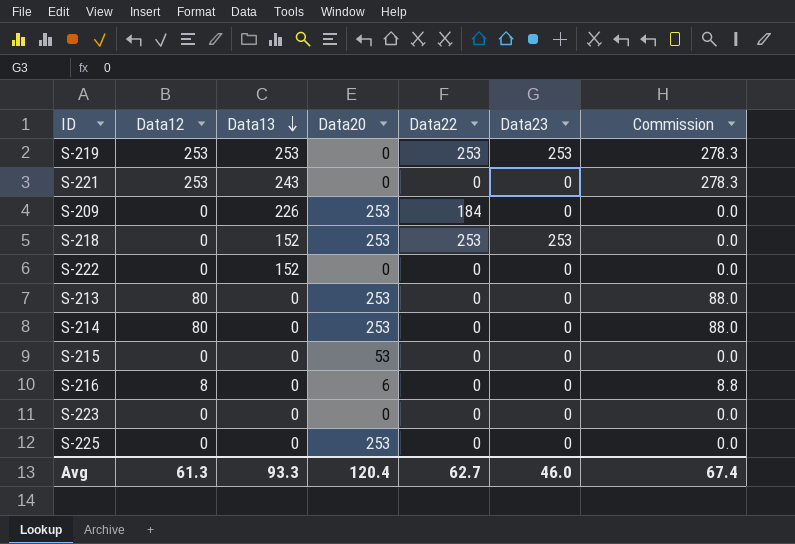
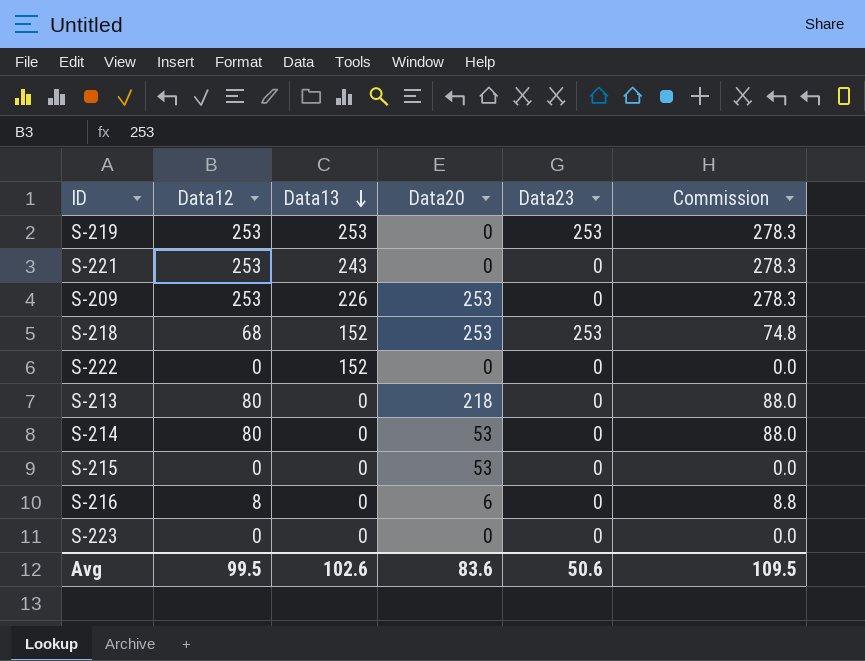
column Data22 | position: 5 -> none
row S-225: 0 | 0 | 253 | 0 | 0 | 0.0 -> none
S-209 | Data12: 0 -> 253
S-209 | Commission: 0.0 -> 278.3
S-218 | Data12: 0 -> 68
S-218 | Commission: 0.0 -> 74.8
S-213 | Data20: 253 -> 218
S-214 | Data20: 253 -> 53
Avg | Data12: 61.3 -> 99.5
Avg | Data13: 93.3 -> 102.6
Avg | Data20: 120.4 -> 83.6
Avg | Data23: 46.0 -> 50.6
Avg | Commission: 67.4 -> 109.5

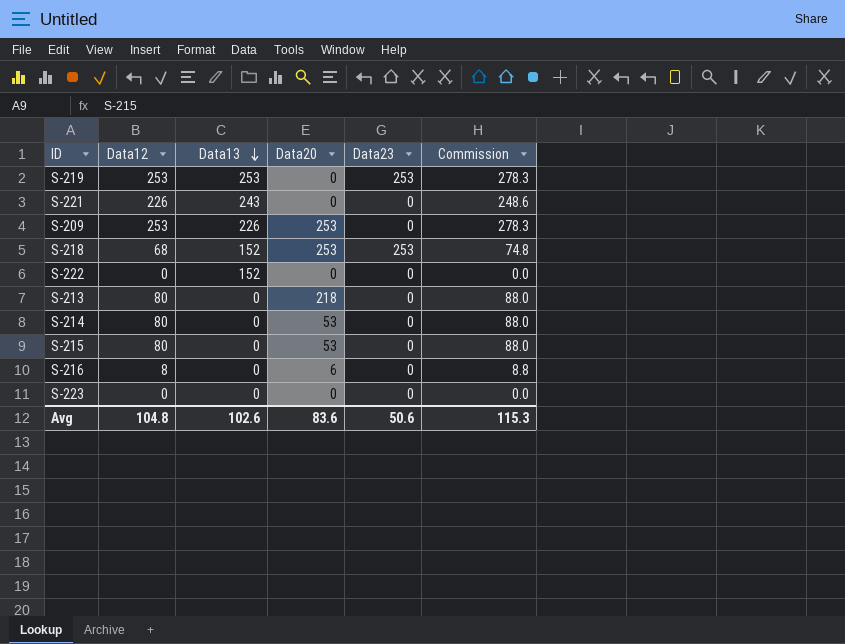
S-221 | Data12: 253 -> 226
S-221 | Commission: 278.3 -> 248.6
S-215 | Data12: 0 -> 80
S-215 | Commission: 0.0 -> 88.0
Avg | Data12: 99.5 -> 104.8
Avg | Commission: 109.5 -> 115.3

